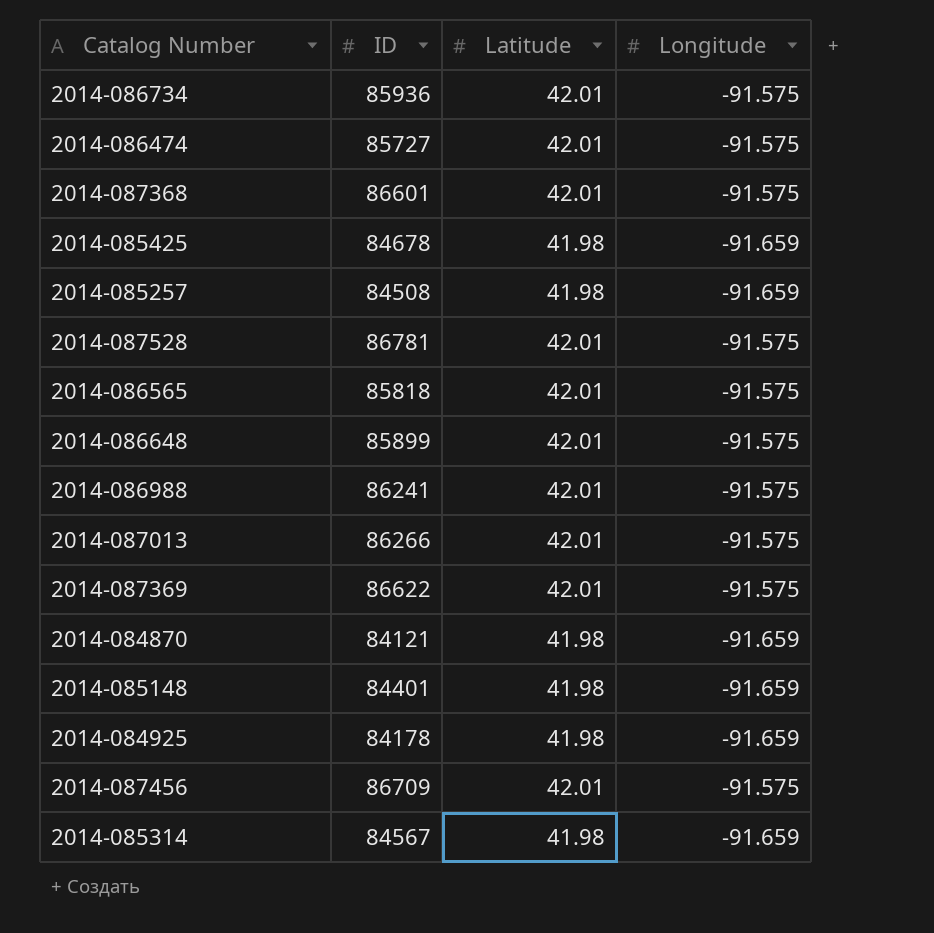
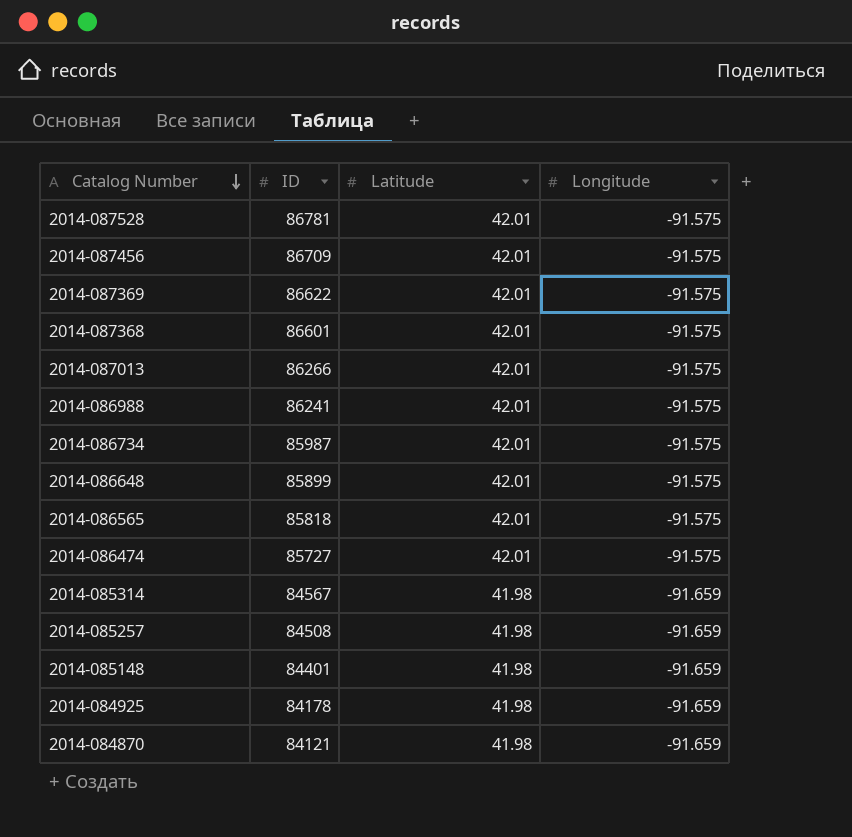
row order: none -> Catalog Number descending
row 2014-085425: 84678 | 41.98 | -91.659 -> none
2014-086734 | ID: 85936 -> 85987

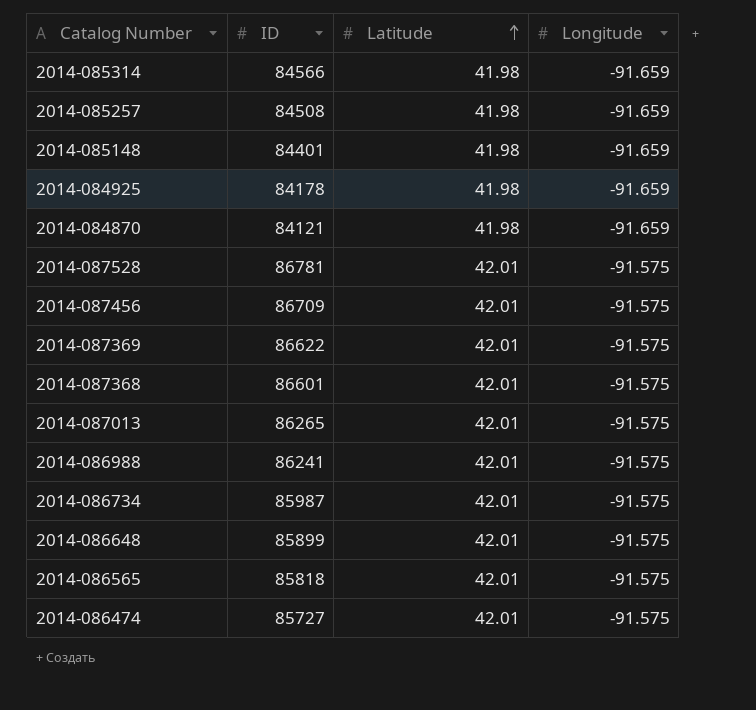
row order: Catalog Number descending -> Latitude ascending
2014-085314 | ID: 84567 -> 84566
2014-087013 | ID: 86266 -> 86265

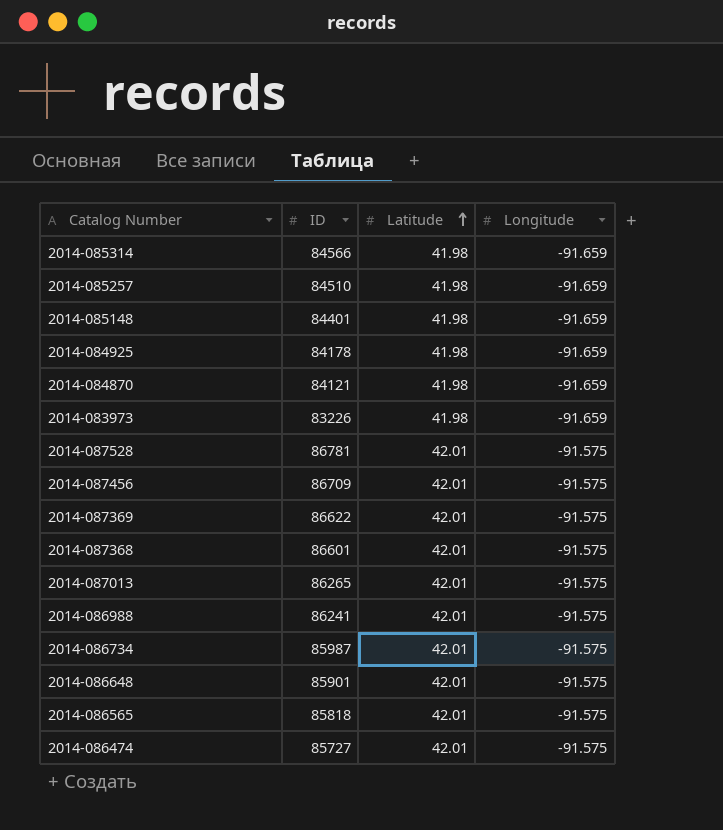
2014-085257 | ID: 84508 -> 84510
row 2014-083973: none -> 83226 | 41.98 | -91.659
2014-086648 | ID: 85899 -> 85901

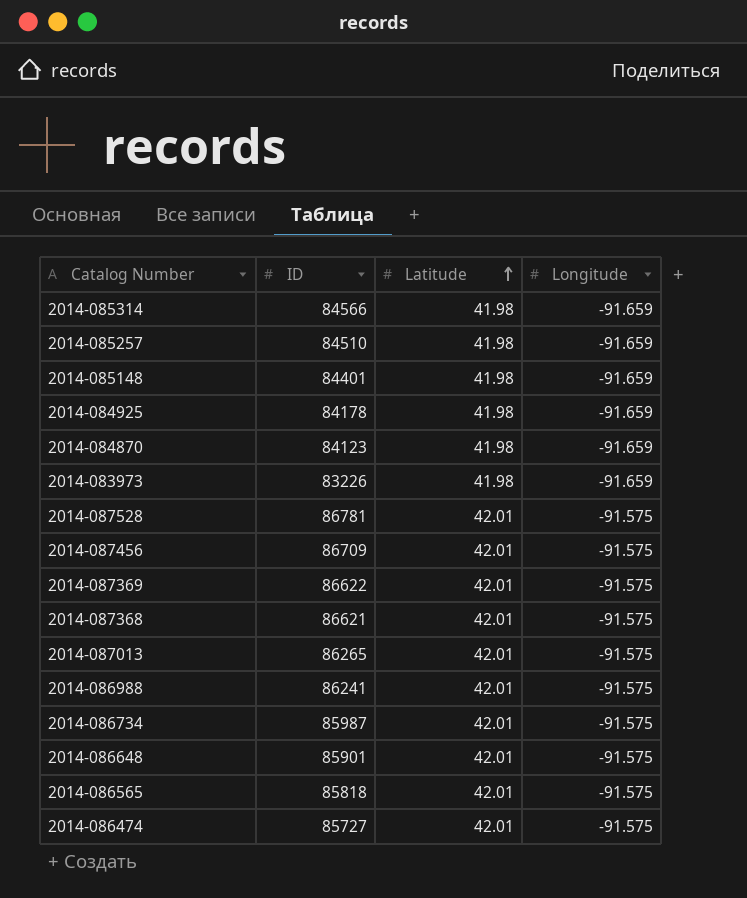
2014-084870 | ID: 84121 -> 84123
2014-087368 | ID: 86601 -> 86621

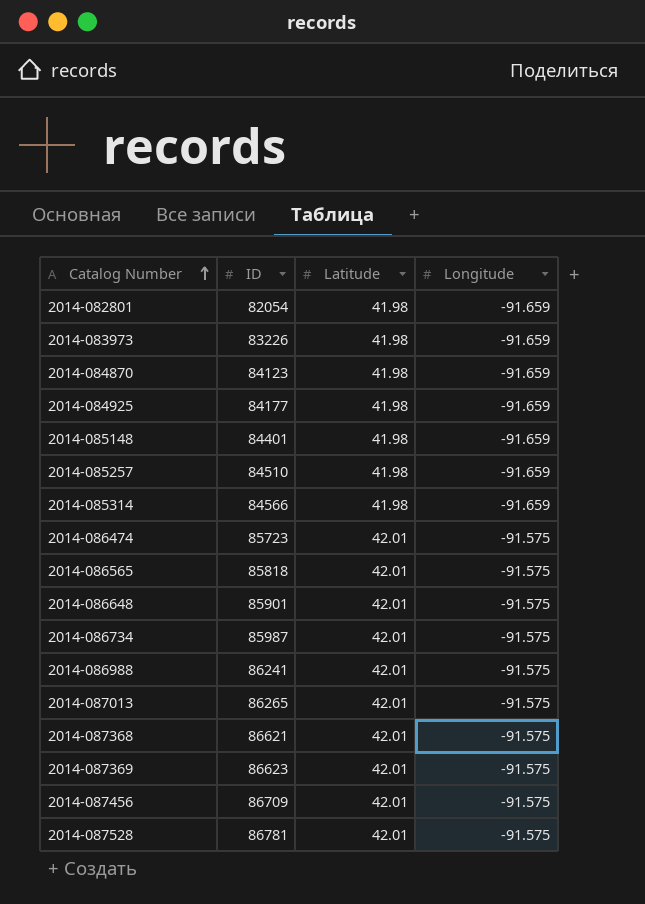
row order: Latitude ascending -> Catalog Number ascending
row 2014-082801: none -> 82054 | 41.98 | -91.659
2014-084925 | ID: 84178 -> 84177
2014-086474 | ID: 85727 -> 85723
2014-087369 | ID: 86622 -> 86623

